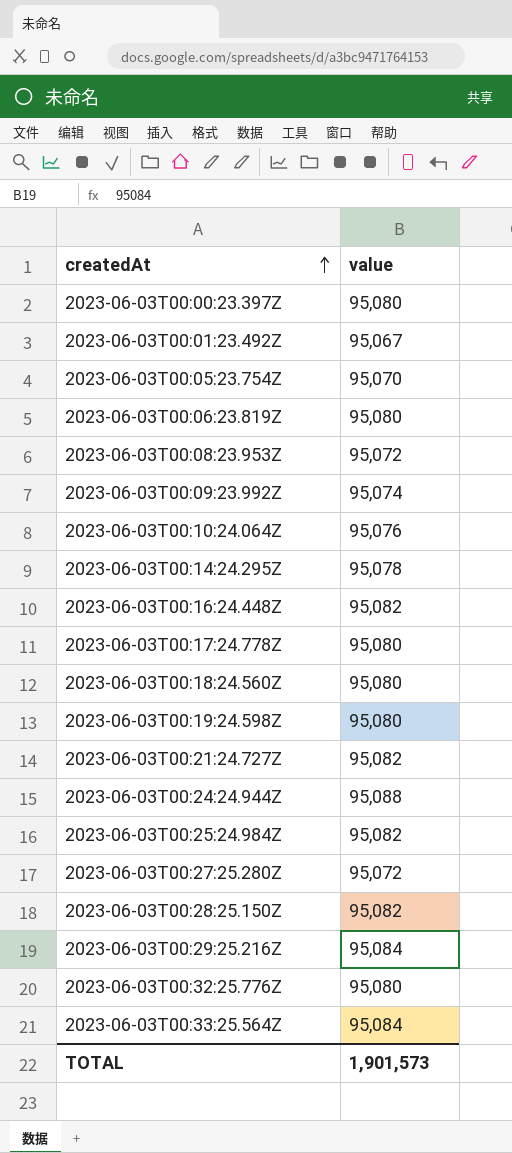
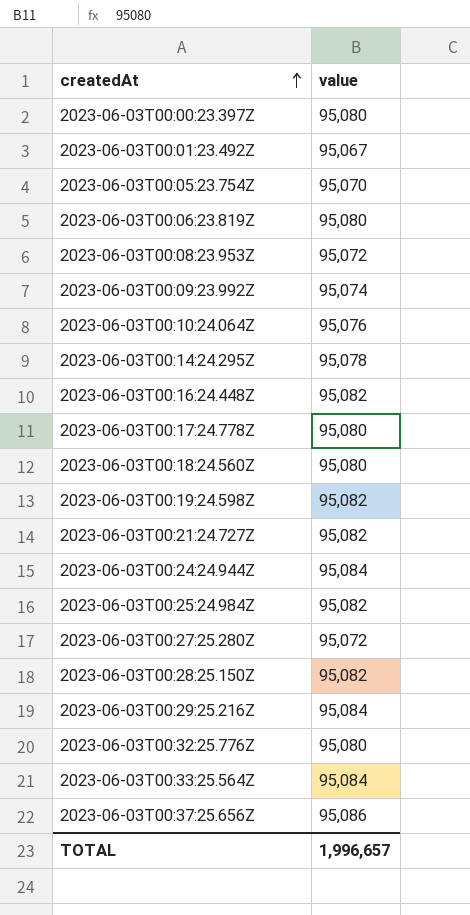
2023-06-03T00:19:24.598Z | value: 95,080 -> 95,082
2023-06-03T00:24:24.944Z | value: 95,088 -> 95,084
row 2023-06-03T00:37:25.656Z: none -> 95,086
TOTAL | value: 1,901,573 -> 1,996,657

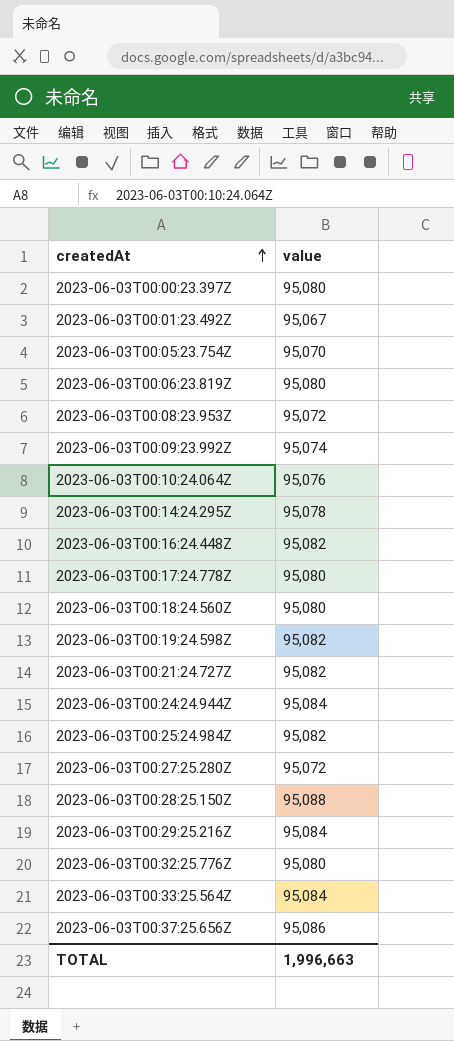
2023-06-03T00:28:25.150Z | value: 95,082 -> 95,088
TOTAL | value: 1,996,657 -> 1,996,663

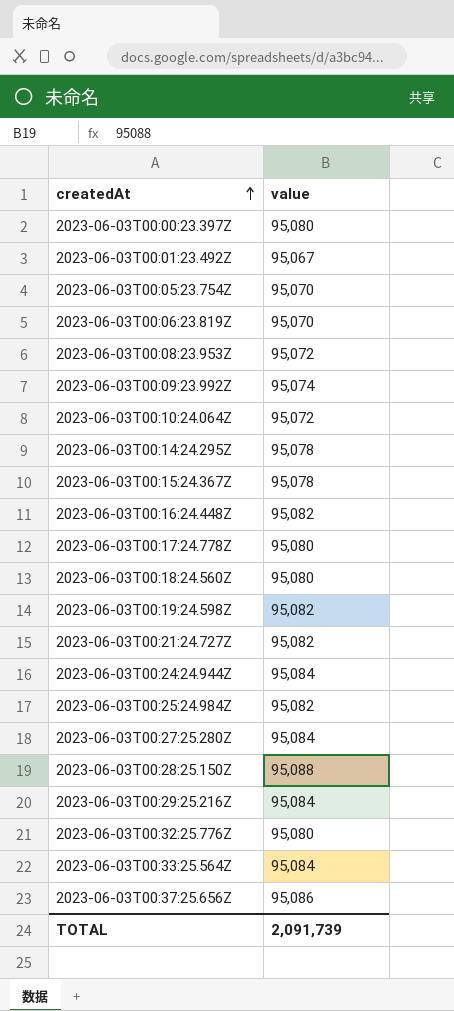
2023-06-03T00:06:23.819Z | value: 95,080 -> 95,070
2023-06-03T00:10:24.064Z | value: 95,076 -> 95,072
row 2023-06-03T00:15:24.367Z: none -> 95,078
2023-06-03T00:27:25.280Z | value: 95,072 -> 95,084
TOTAL | value: 1,996,663 -> 2,091,739

